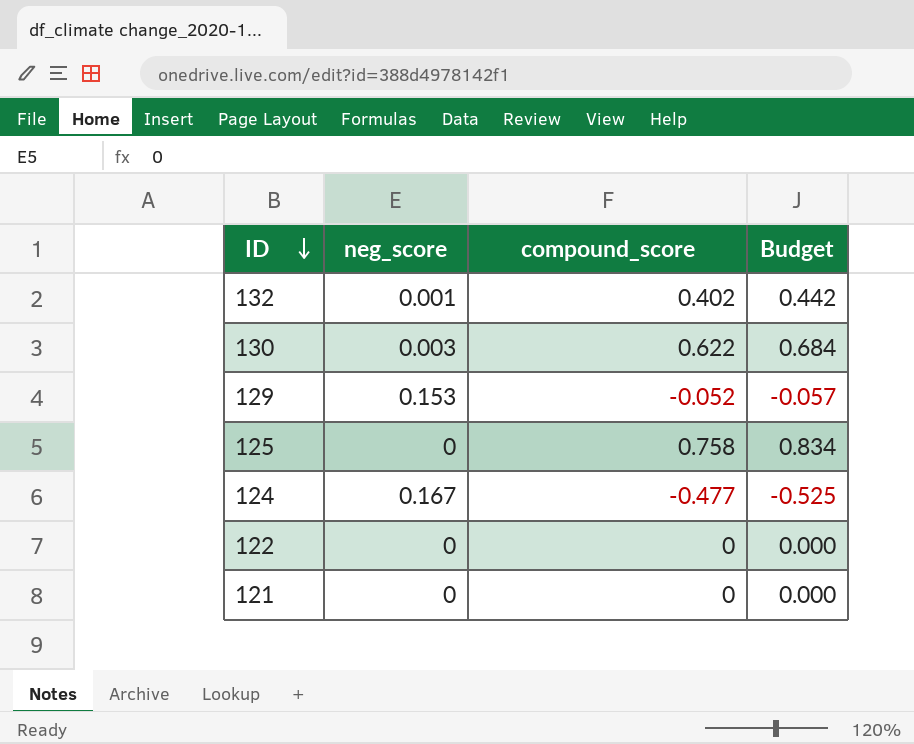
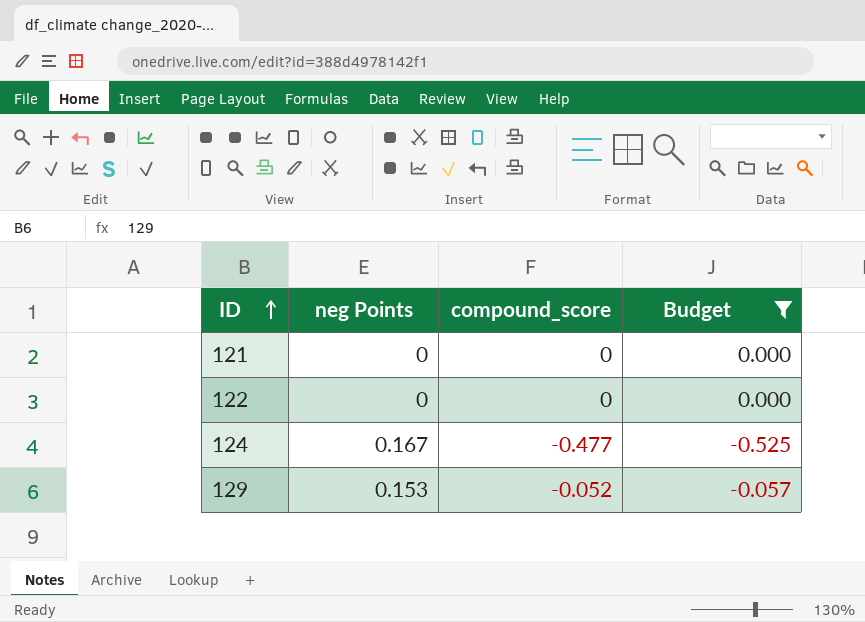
filter: none -> Budget <= 0.000
row order: ID descending -> ID ascending
column name: neg_score -> neg Points

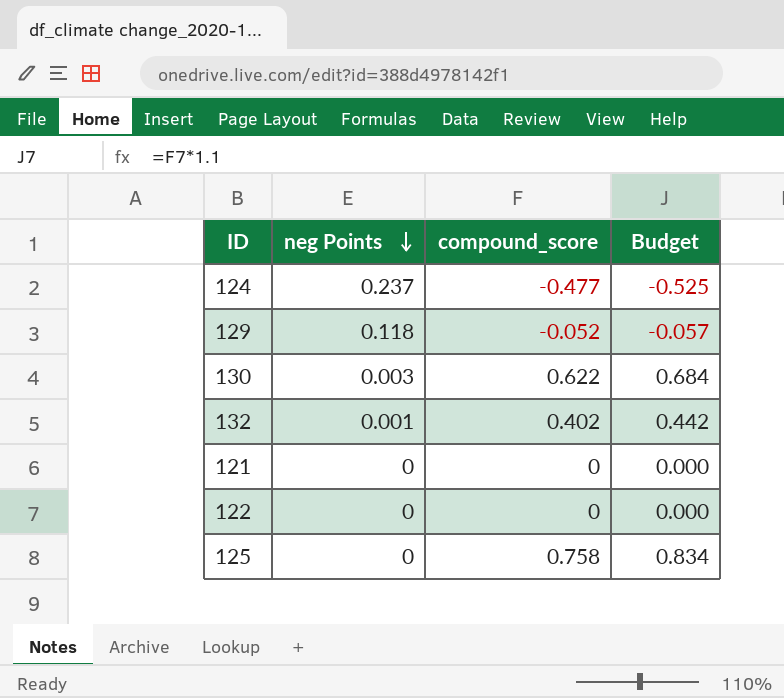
filter: Budget <= 0.000 -> none
row order: ID ascending -> neg Points descending
124 | neg Points: 0.167 -> 0.237
129 | neg Points: 0.153 -> 0.118

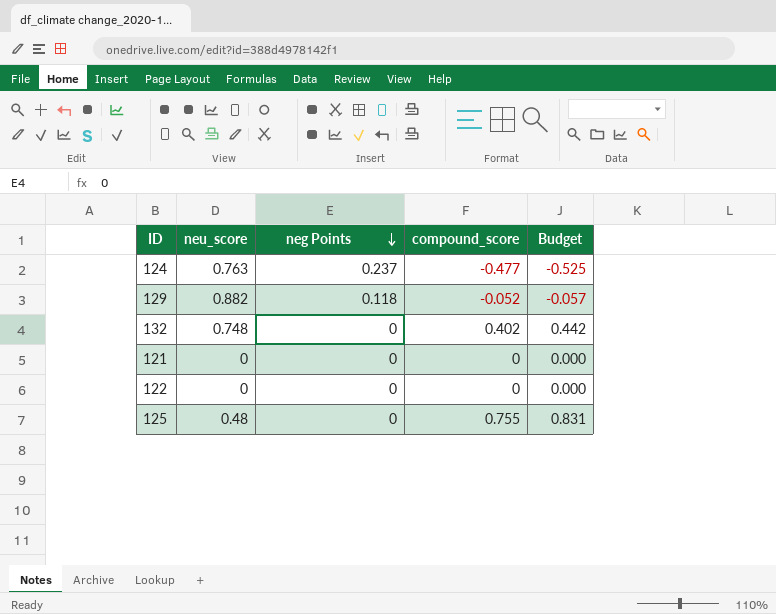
column neu_score | position: none -> 2
row 130: 0.003 | 0.622 | 0.684 -> none
132 | neg Points: 0.001 -> 0
125 | compound_score: 0.758 -> 0.755
125 | Budget: 0.834 -> 0.831

